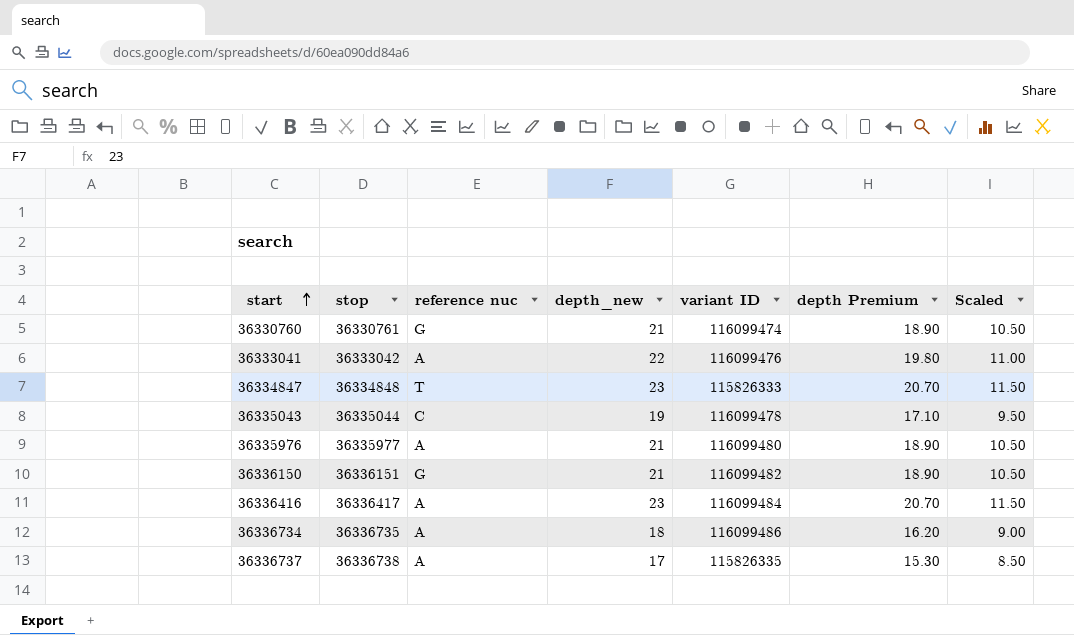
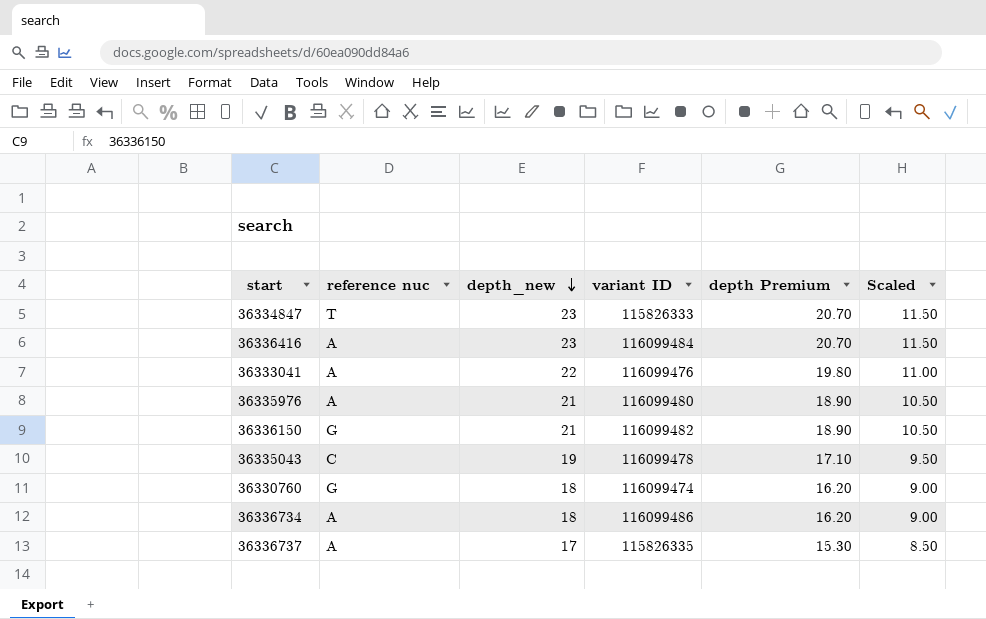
row order: start ascending -> depth_new descending
column stop | position: 2 -> none
36330760 | depth_new: 21 -> 18
36330760 | depth Premium: 18.90 -> 16.20
36330760 | Scaled: 10.50 -> 9.00

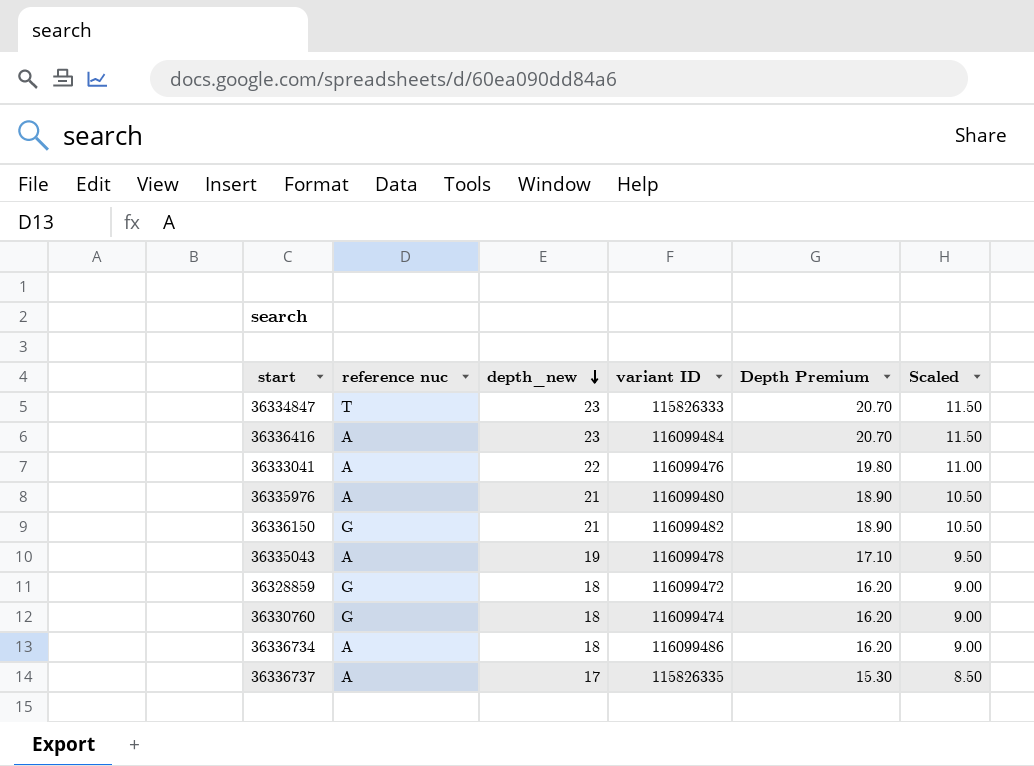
column name: depth Premium -> Depth Premium
36335043 | reference nuc: C -> A
row 36328859: none -> G | 18 | 116099472 | 16.20 | 9.00

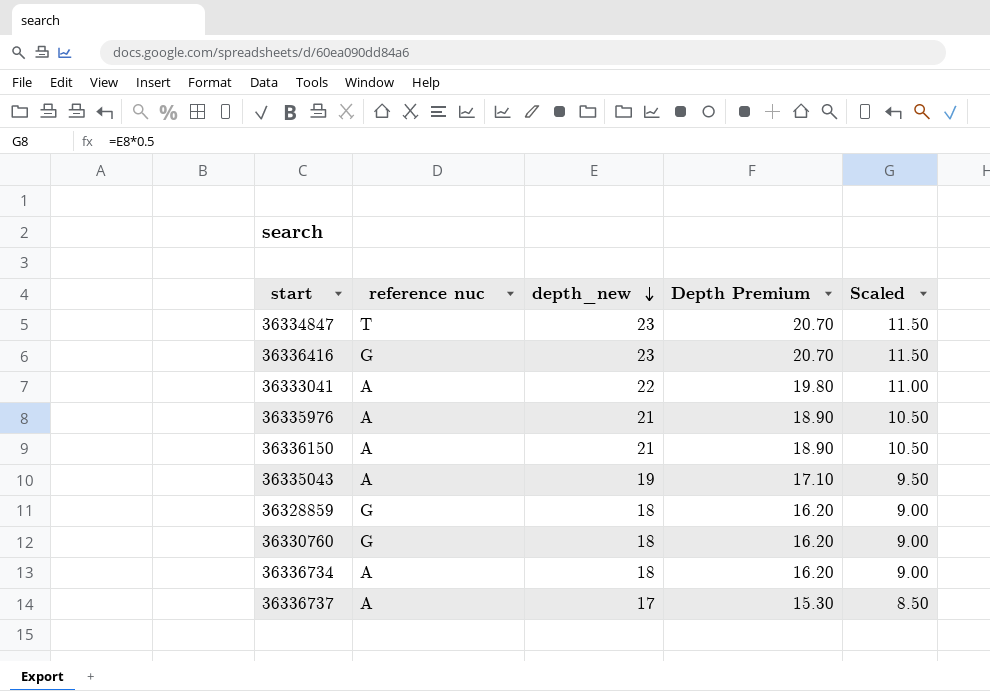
column variant ID | position: 4 -> none
36336416 | reference nuc: A -> G
36336150 | reference nuc: G -> A

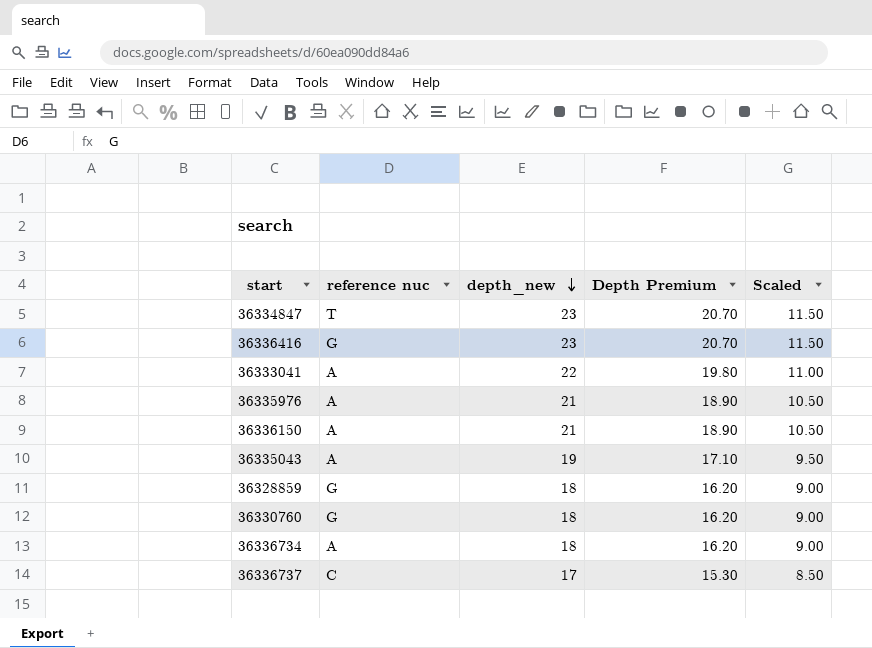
36336737 | reference nuc: A -> C

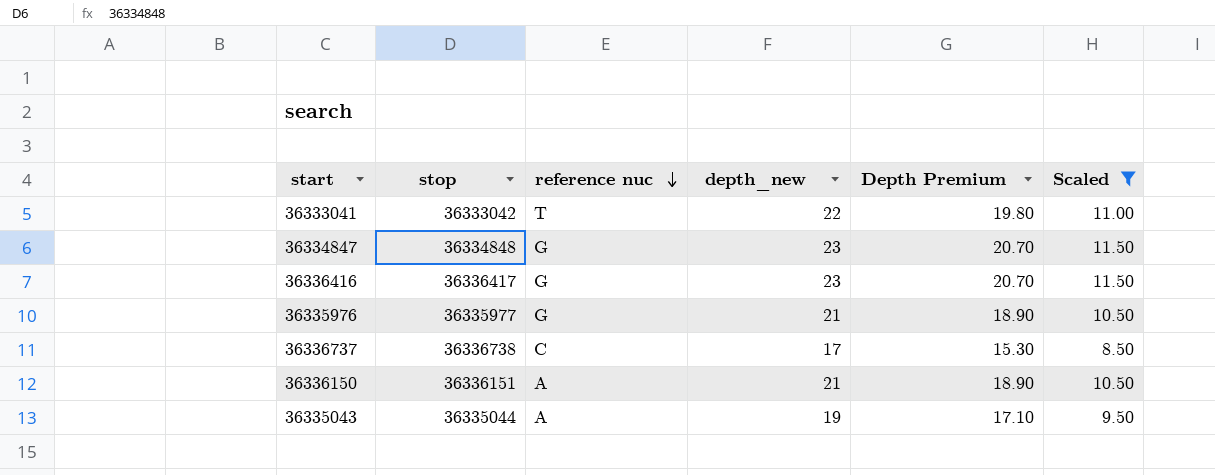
filter: none -> Scaled != 9.00
row order: depth_new descending -> reference nuc descending
column stop | position: none -> 2
36333041 | reference nuc: A -> T
36334847 | reference nuc: T -> G
36335976 | reference nuc: A -> G

